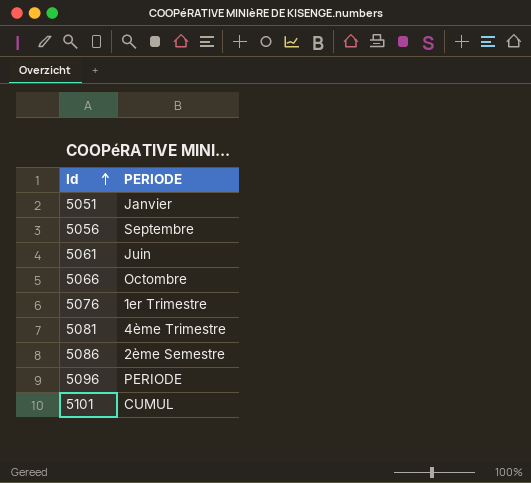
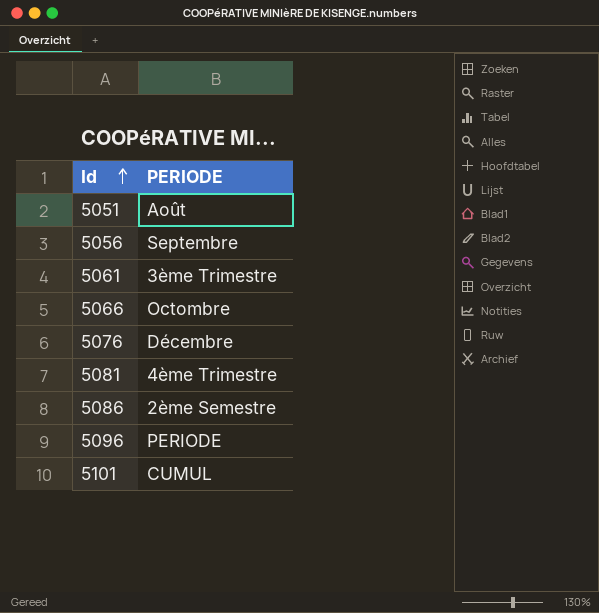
5051 | PERIODE: Janvier -> Août
5061 | PERIODE: Juin -> 3ème Trimestre
5076 | PERIODE: 1er Trimestre -> Décembre

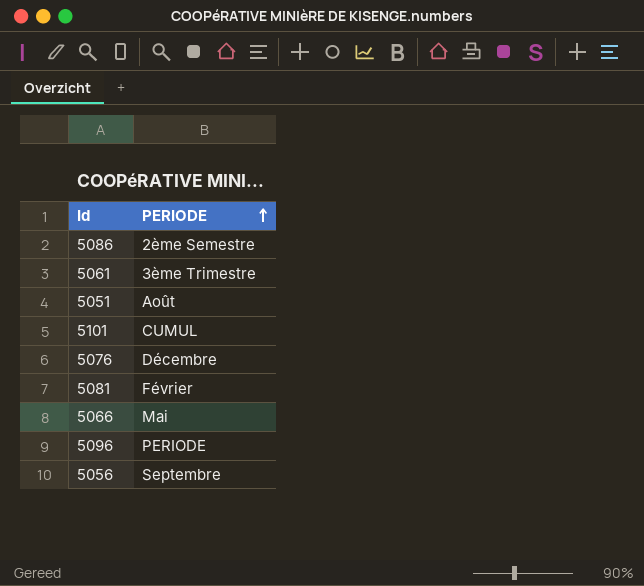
row order: Id ascending -> PERIODE ascending
5081 | PERIODE: 4ème Trimestre -> Février
5066 | PERIODE: Octombre -> Mai

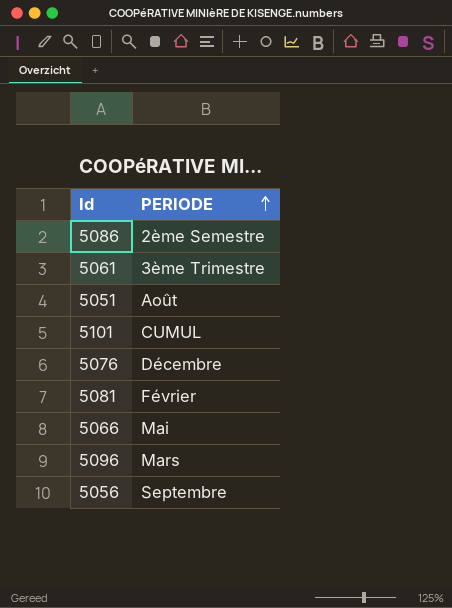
5096 | PERIODE: PERIODE -> Mars

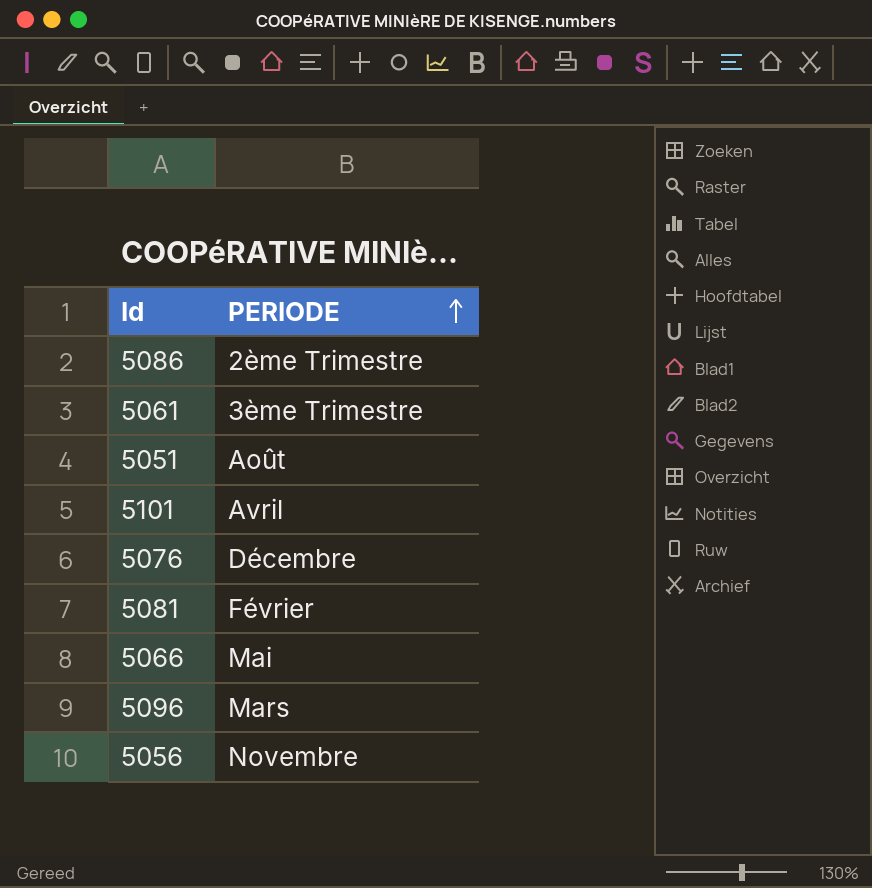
5086 | PERIODE: 2ème Semestre -> 2ème Trimestre
5101 | PERIODE: CUMUL -> Avril
5056 | PERIODE: Septembre -> Novembre

